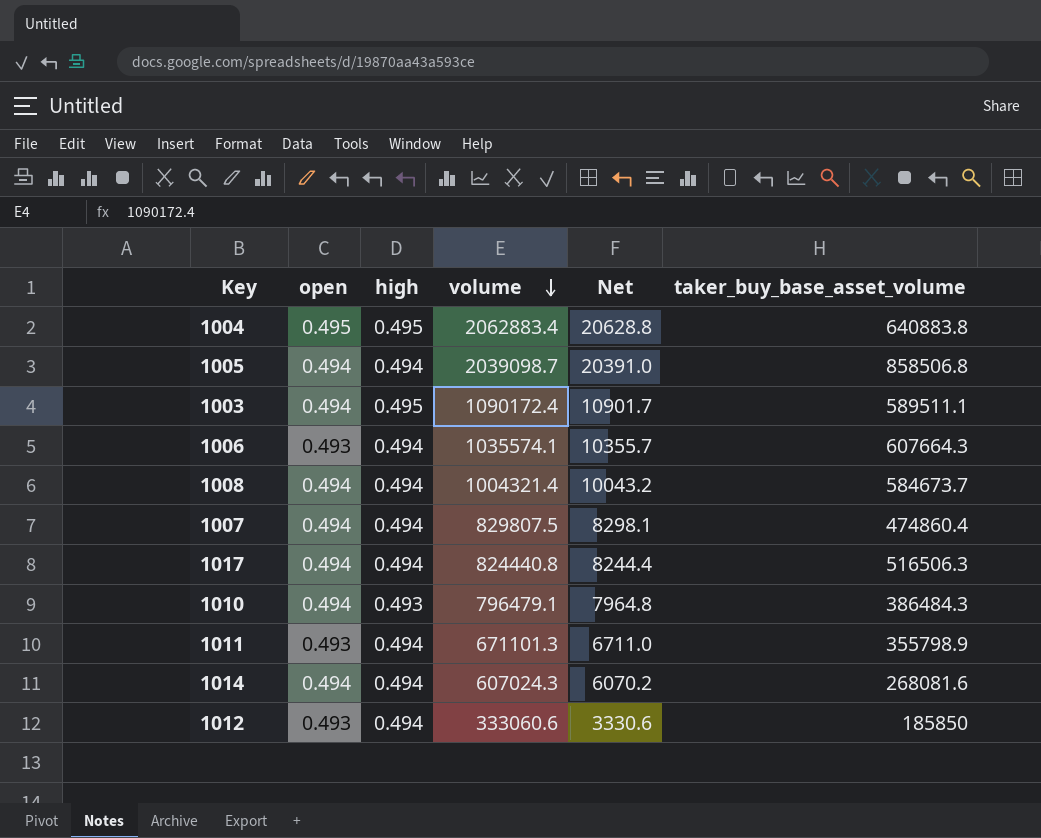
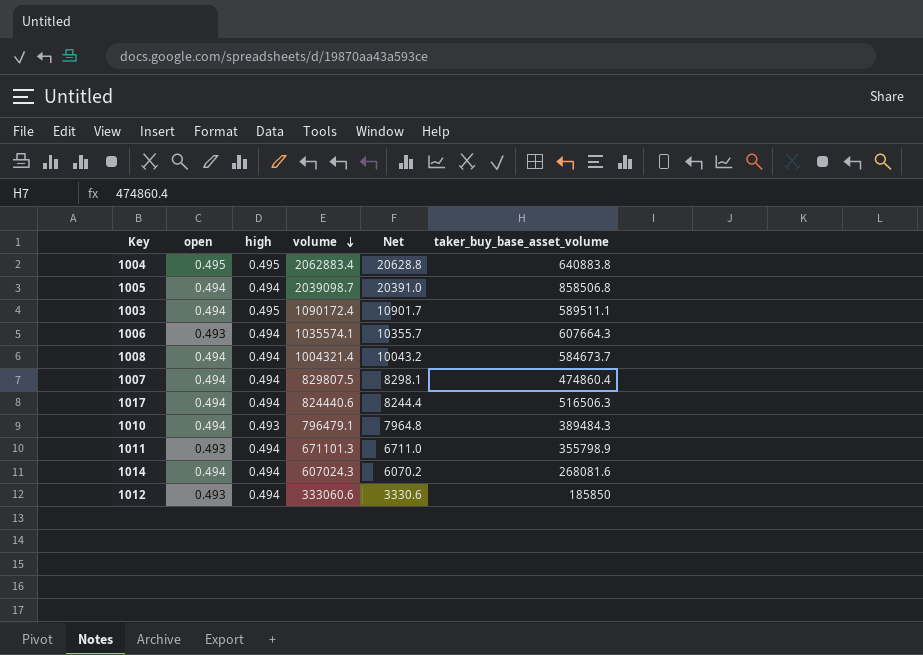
1017 | volume: 824440.8 -> 824440.6
1010 | taker_buy_base_asset_volume: 386484.3 -> 389484.3

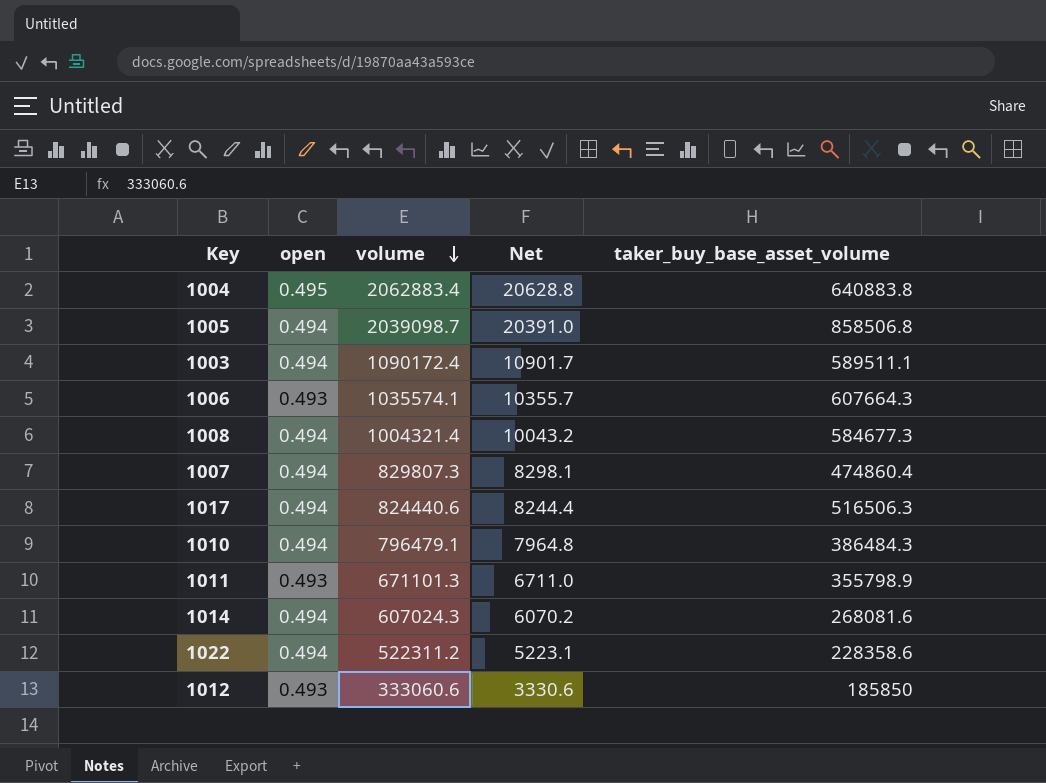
column high | position: 3 -> none
1008 | taker_buy_base_asset_volume: 584673.7 -> 584677.3
1007 | volume: 829807.5 -> 829807.3
1010 | taker_buy_base_asset_volume: 389484.3 -> 386484.3
row 1022: none -> 0.494 | 522311.2 | 5223.1 | 228358.6

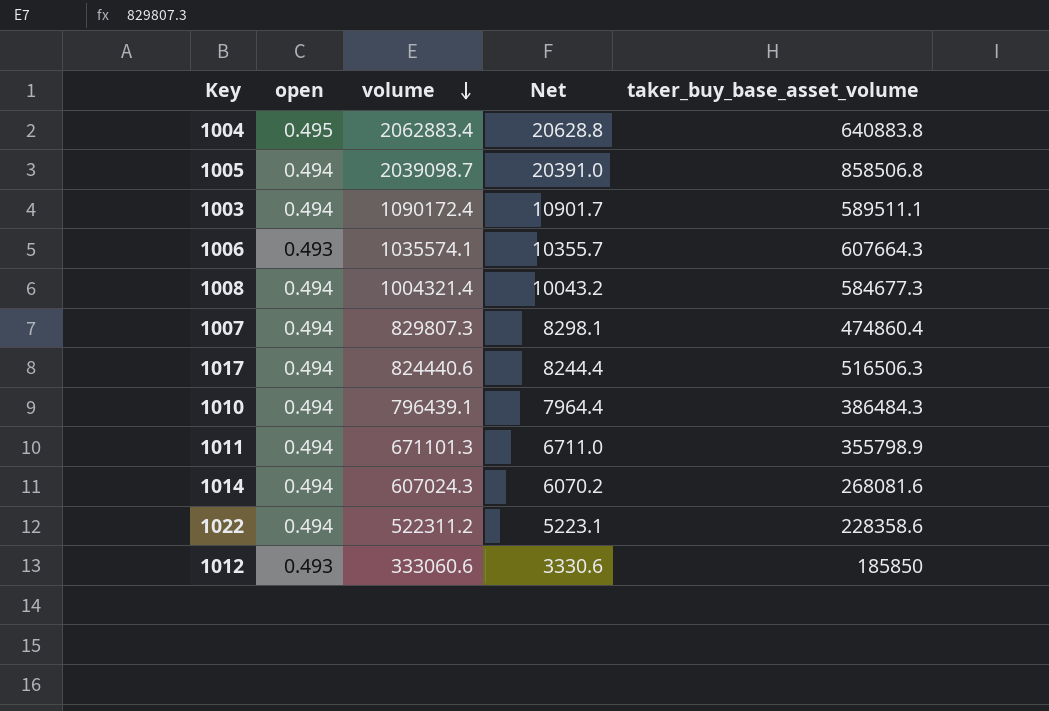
1010 | volume: 796479.1 -> 796439.1
1010 | Net: 7964.8 -> 7964.4
1011 | open: 0.493 -> 0.494

